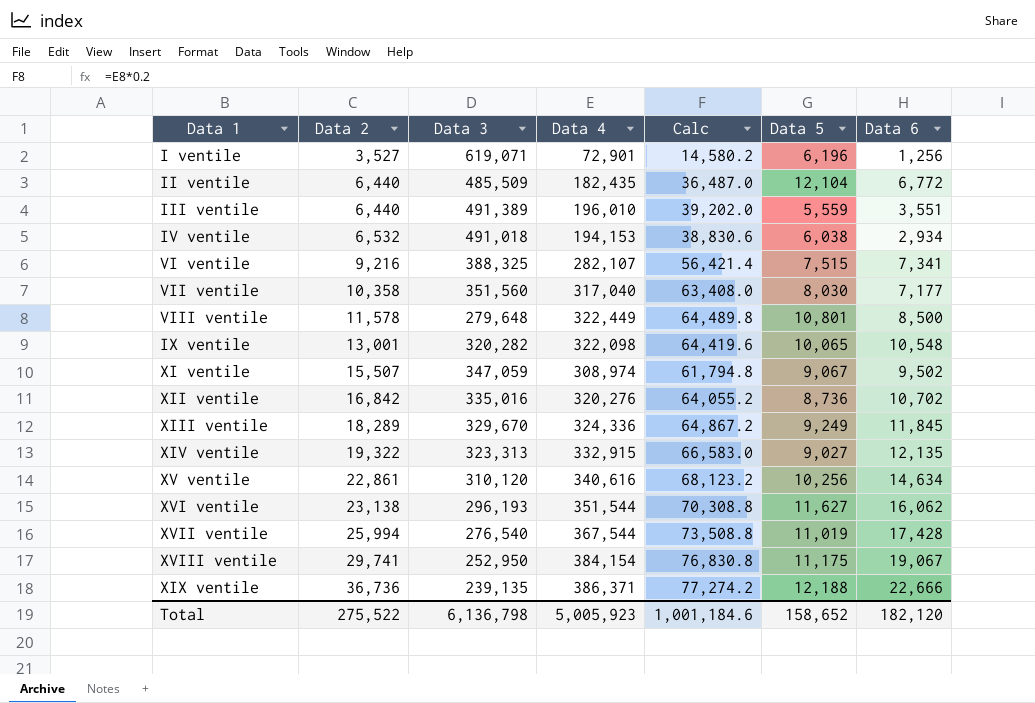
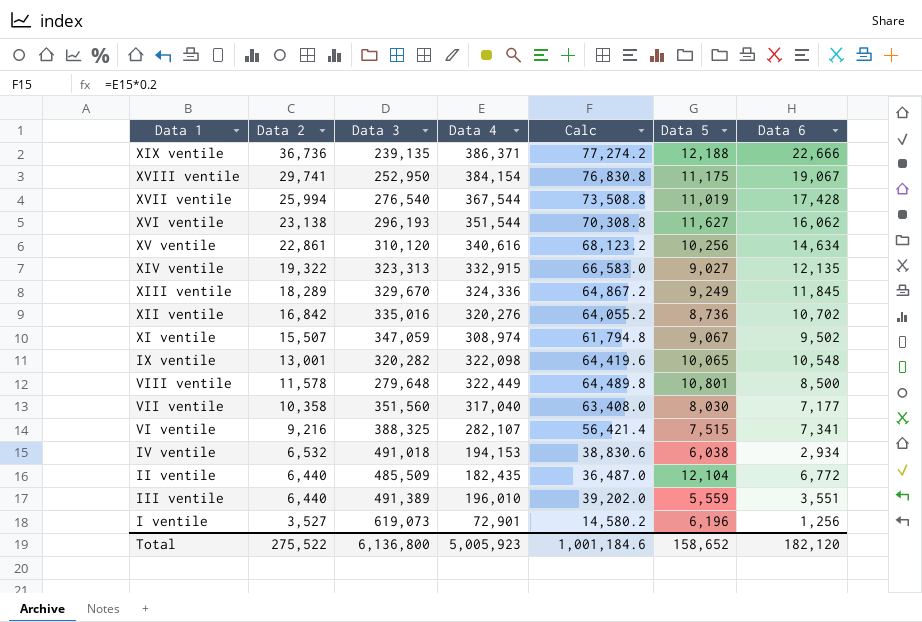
row order: Data 2 ascending -> Data 2 descending
I ventile | Data 3: 619,071 -> 619,073
Total | Data 3: 6,136,798 -> 6,136,800

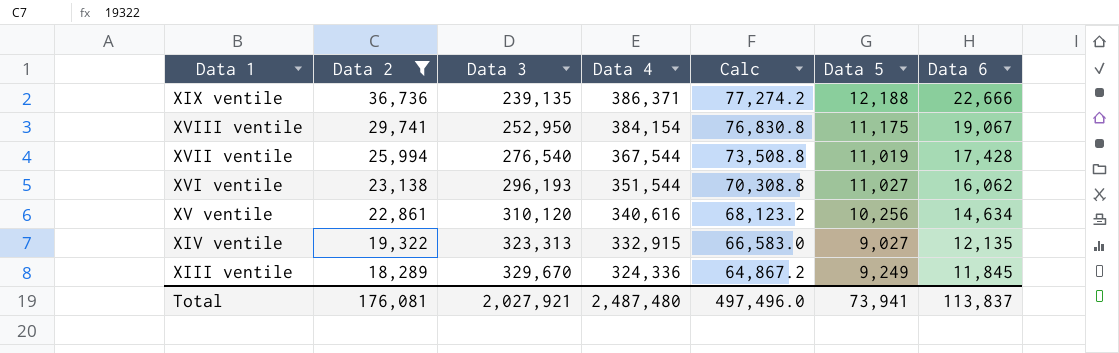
filter: none -> Data 2 >= 18,289
XVI ventile | Data 5: 11,627 -> 11,027
Total | Data 2: 275,522 -> 176,081
Total | Data 3: 6,136,800 -> 2,027,921
Total | Data 4: 5,005,923 -> 2,487,480
Total | Calc: 1,001,184.6 -> 497,496.0
Total | Data 5: 158,652 -> 73,941
Total | Data 6: 182,120 -> 113,837

